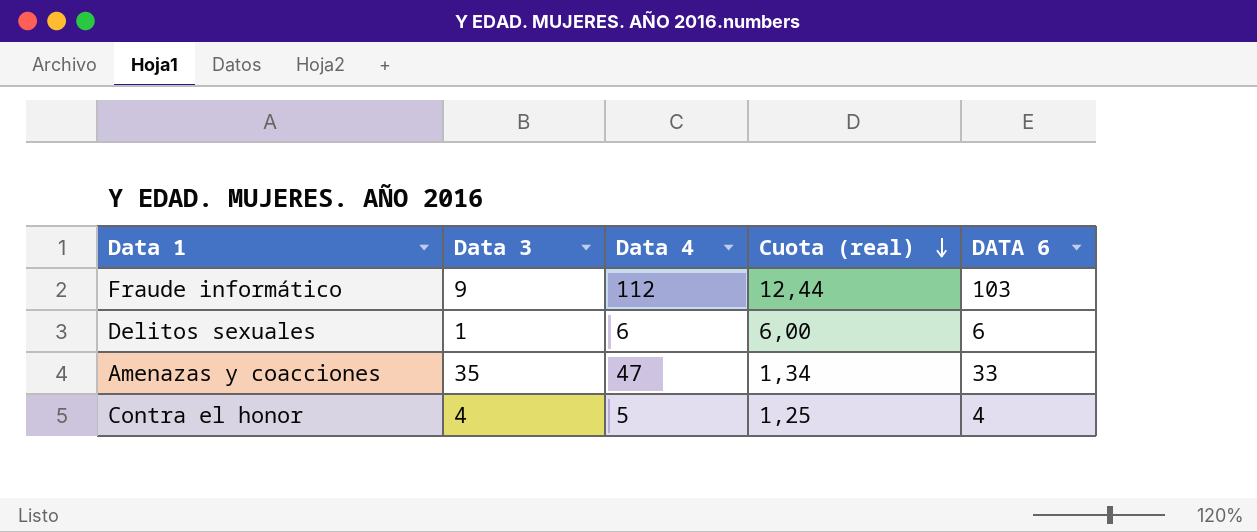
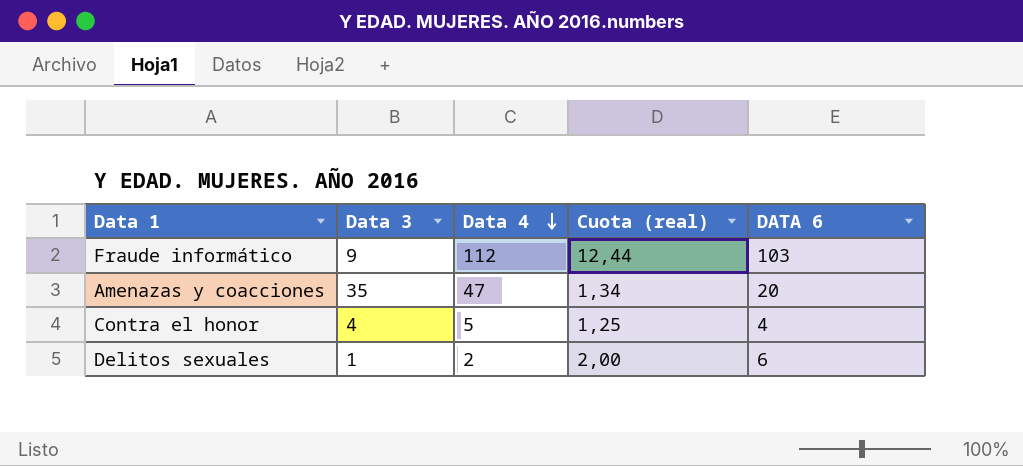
row order: Cuota (real) descending -> Data 4 descending
Amenazas y coacciones | DATA 6: 33 -> 20
Delitos sexuales | Data 4: 6 -> 2
Delitos sexuales | Cuota (real): 6,00 -> 2,00

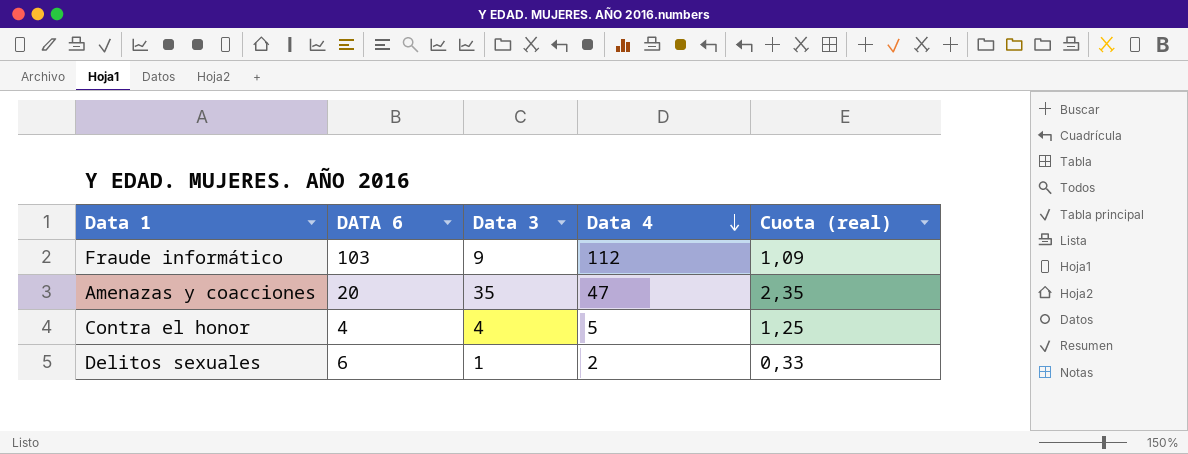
column DATA 6 | position: 5 -> 2
column Cuota (real) | formula: [Data 4] / [Data 3] -> [Data 4] / [DATA 6]

